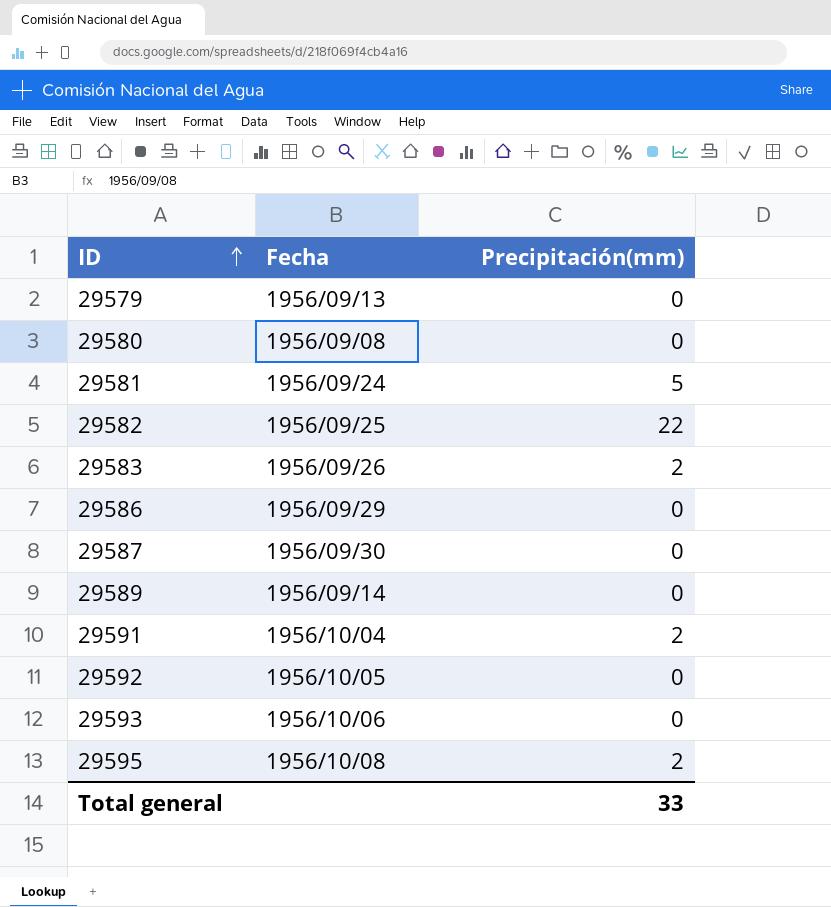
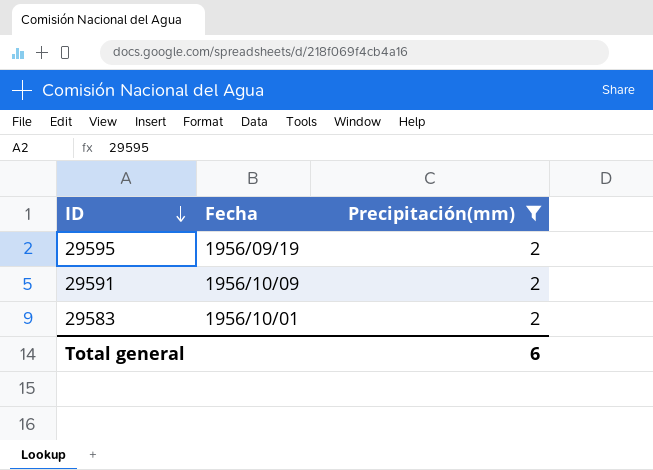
filter: none -> Precipitación(mm) = 2
row order: ID ascending -> ID descending
29595 | Fecha: 1956/10/08 -> 1956/09/19
29591 | Fecha: 1956/10/04 -> 1956/10/09
29583 | Fecha: 1956/09/26 -> 1956/10/01
Total general | Precipitación(mm): 33 -> 6

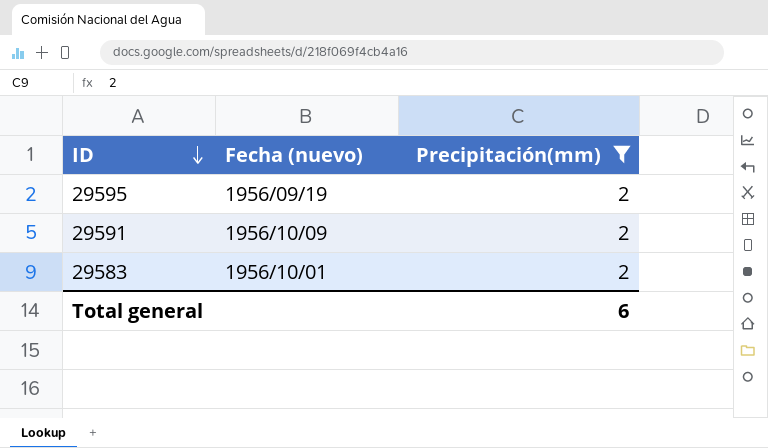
column name: Fecha -> Fecha (nuevo)

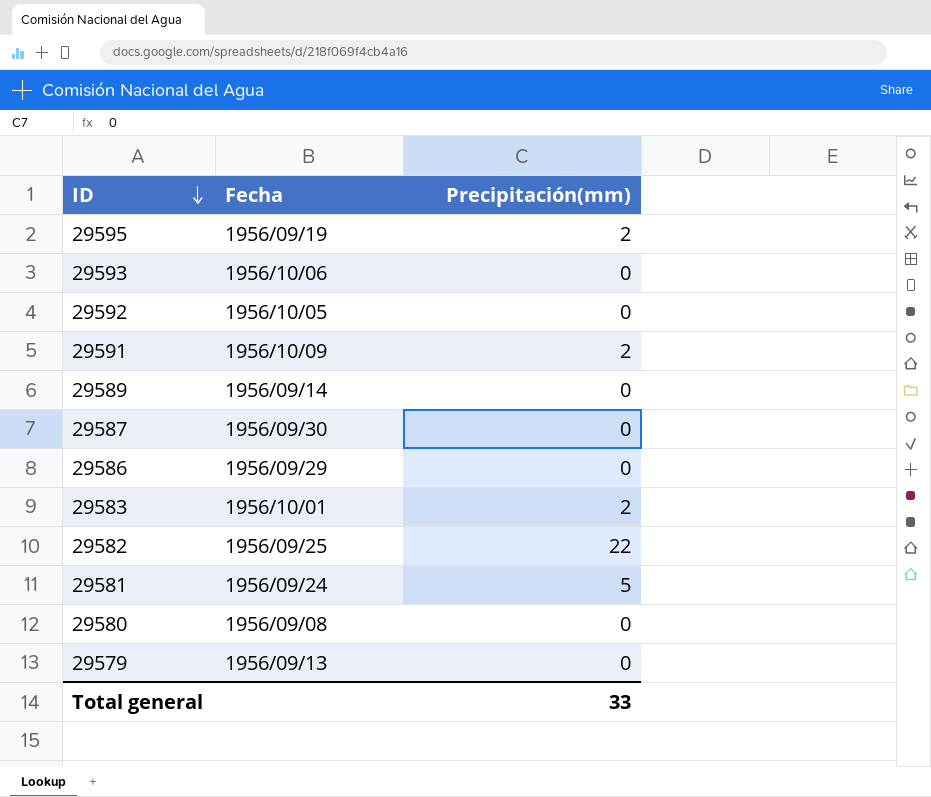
filter: Precipitación(mm) = 2 -> none
column name: Fecha (nuevo) -> Fecha
Total general | Precipitación(mm): 6 -> 33

